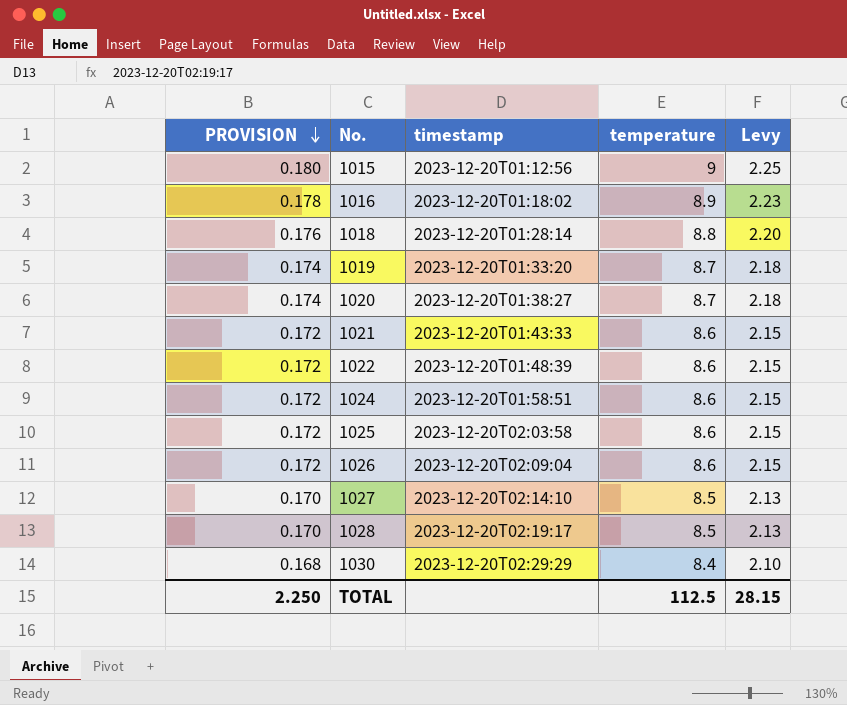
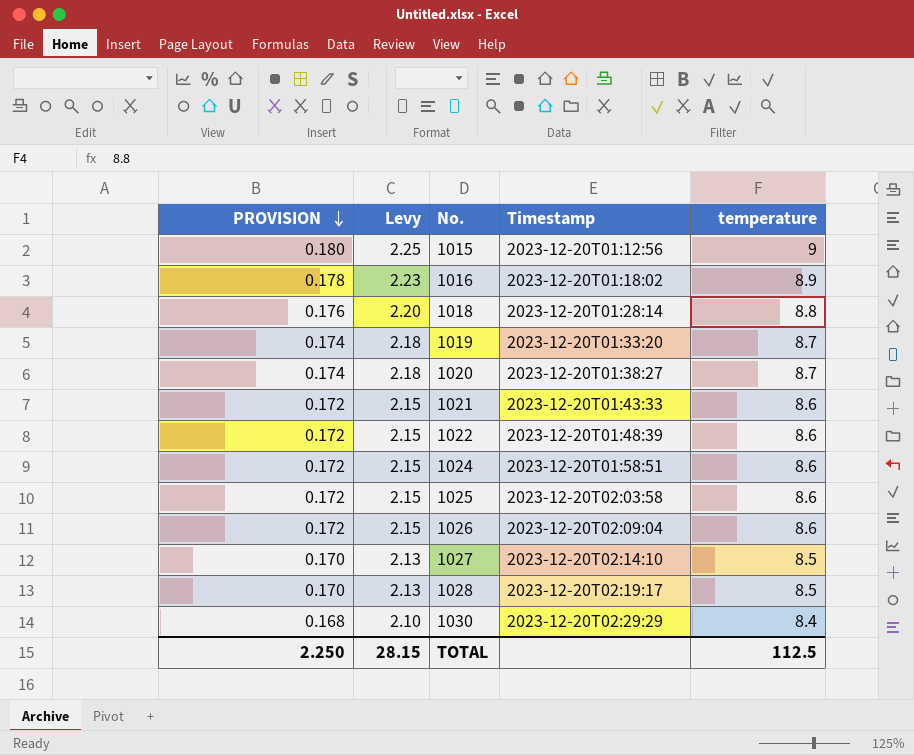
column Levy | position: 5 -> 2
column name: timestamp -> Timestamp

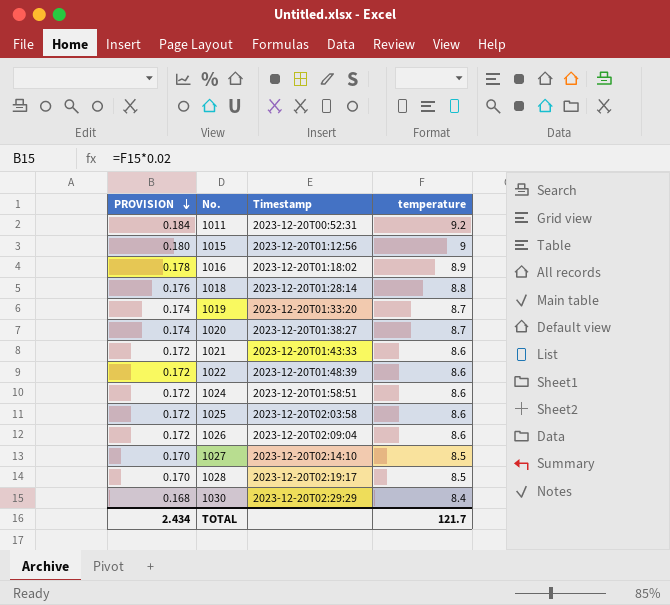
column Levy | formula: [temperature] * 0.25 -> none
row 1011: none -> 0.184 | 2023-12-20T00:52:31 | 9.2
TOTAL | PROVISION: 2.250 -> 2.434
TOTAL | temperature: 112.5 -> 121.7

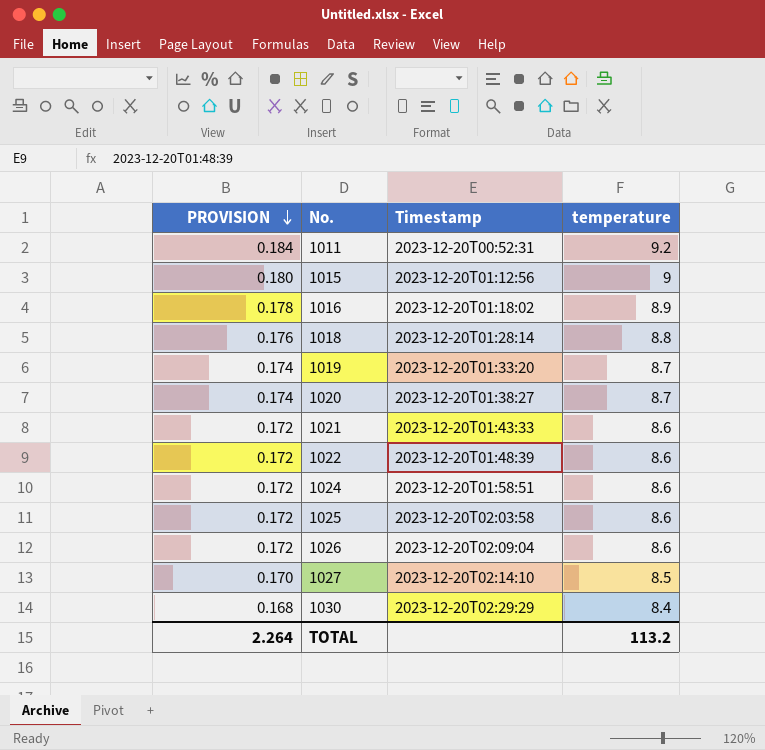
row 1028: 0.170 | 2023-12-20T02:19:17 | 8.5 -> none
TOTAL | PROVISION: 2.434 -> 2.264
TOTAL | temperature: 121.7 -> 113.2

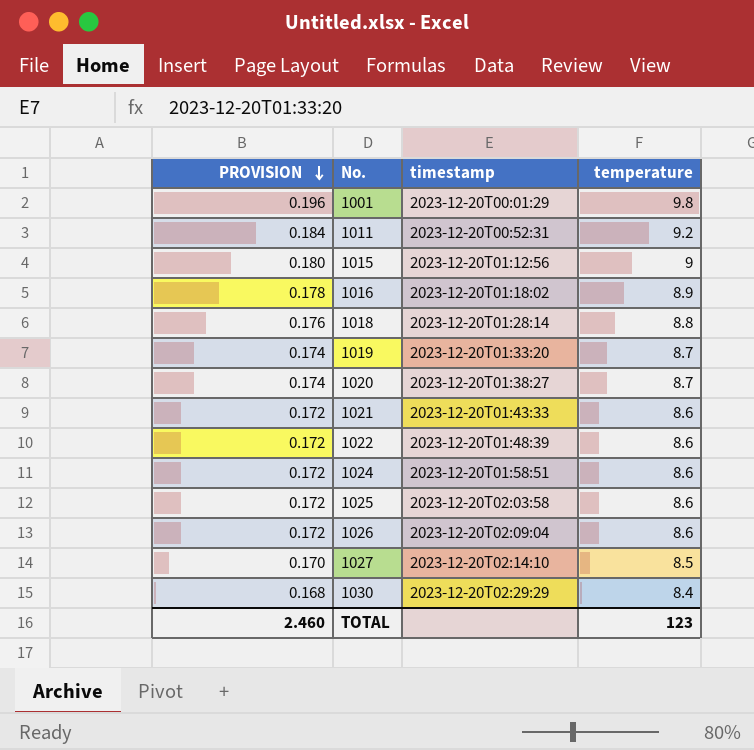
column name: Timestamp -> timestamp
row 1001: none -> 0.196 | 2023-12-20T00:01:29 | 9.8
TOTAL | PROVISION: 2.264 -> 2.460
TOTAL | temperature: 113.2 -> 123

